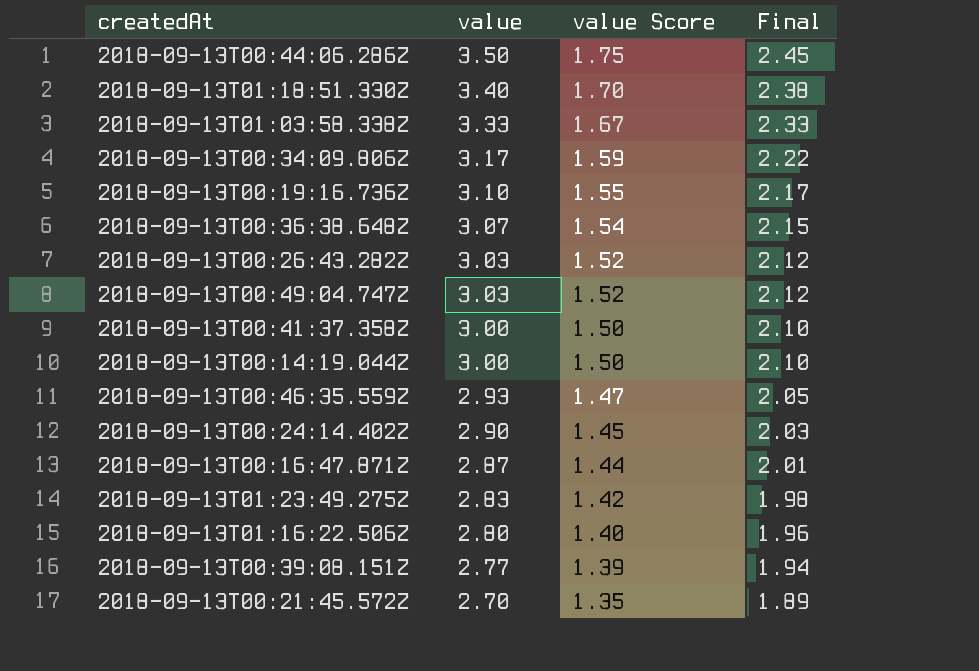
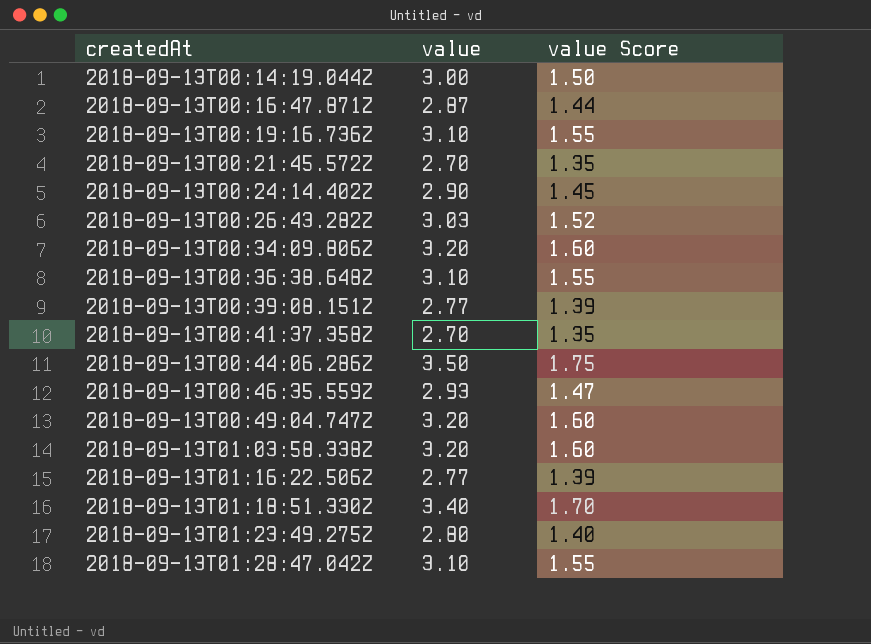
row order: value descending -> createdAt ascending
column Final | formula: [value] * 0.7 -> none
2018-09-13T00:34:09.806Z | value: 3.17 -> 3.20
2018-09-13T00:34:09.806Z | value Score: 1.59 -> 1.60
2018-09-13T00:36:38.648Z | value: 3.07 -> 3.10
2018-09-13T00:36:38.648Z | value Score: 1.54 -> 1.55
2018-09-13T00:41:37.358Z | value: 3.00 -> 2.70
2018-09-13T00:41:37.358Z | value Score: 1.50 -> 1.35
2018-09-13T00:49:04.747Z | value: 3.03 -> 3.20
2018-09-13T00:49:04.747Z | value Score: 1.52 -> 1.60
2018-09-13T01:03:58.338Z | value: 3.33 -> 3.20
2018-09-13T01:03:58.338Z | value Score: 1.67 -> 1.60
2018-09-13T01:16:22.506Z | value: 2.80 -> 2.77
2018-09-13T01:16:22.506Z | value Score: 1.40 -> 1.39
2018-09-13T01:23:49.275Z | value: 2.83 -> 2.80
2018-09-13T01:23:49.275Z | value Score: 1.42 -> 1.40
row 2018-09-13T01:28:47.042Z: none -> 3.10 | 1.55

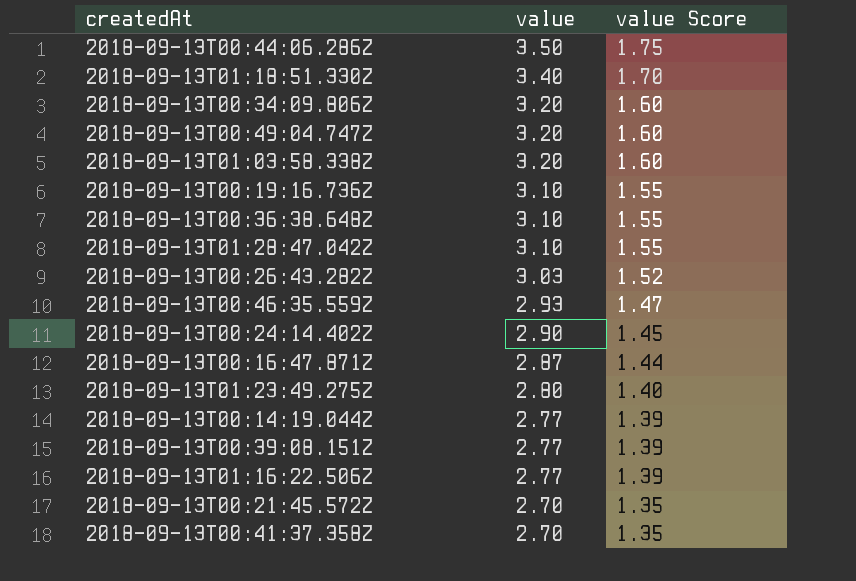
row order: createdAt ascending -> value descending
2018-09-13T00:14:19.044Z | value: 3.00 -> 2.77
2018-09-13T00:14:19.044Z | value Score: 1.50 -> 1.39

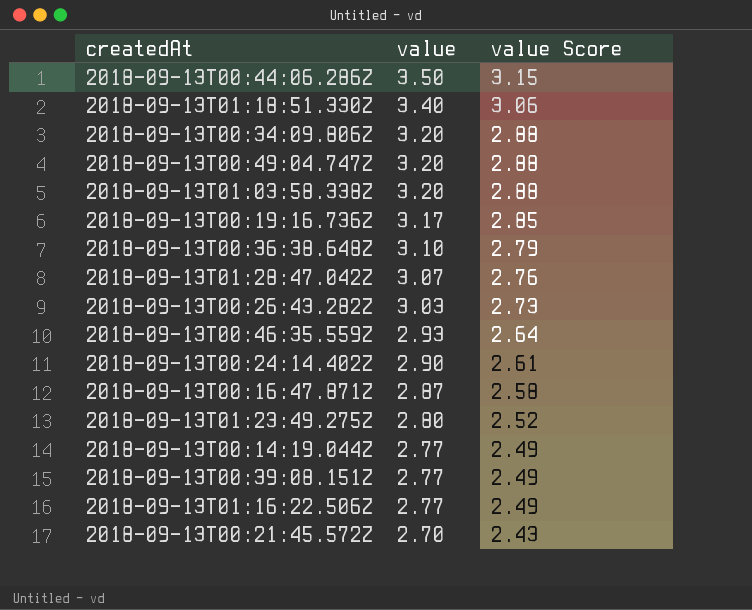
column value Score | formula: [value] * 0.5 -> [value] * 0.9
row 2018-09-13T00:41:37.358Z: 2.70 | 1.35 -> none
2018-09-13T00:19:16.736Z | value: 3.10 -> 3.17
2018-09-13T01:28:47.042Z | value: 3.10 -> 3.07

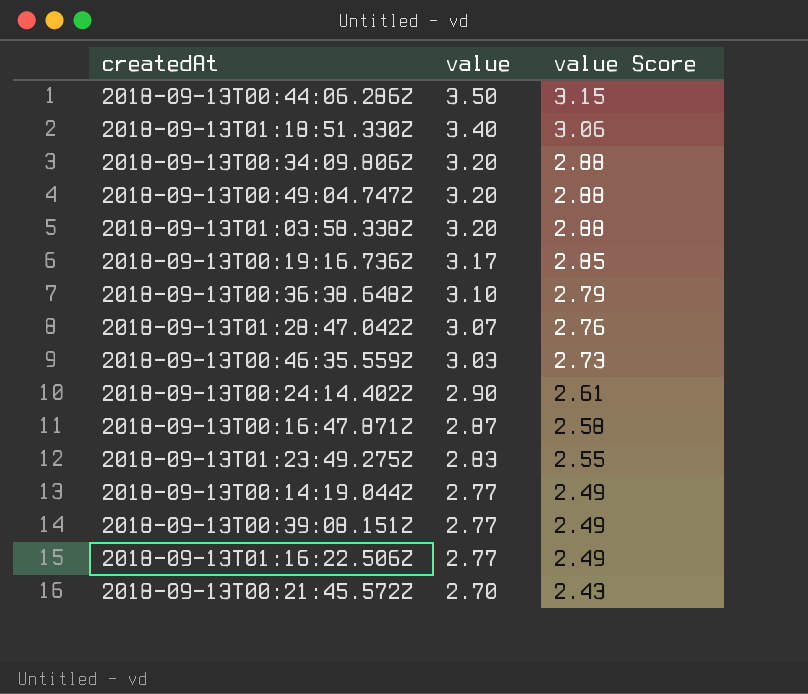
row 2018-09-13T00:26:43.282Z: 3.03 | 2.73 -> none
2018-09-13T00:46:35.559Z | value: 2.93 -> 3.03
2018-09-13T00:46:35.559Z | value Score: 2.64 -> 2.73
2018-09-13T01:23:49.275Z | value: 2.80 -> 2.83
2018-09-13T01:23:49.275Z | value Score: 2.52 -> 2.55

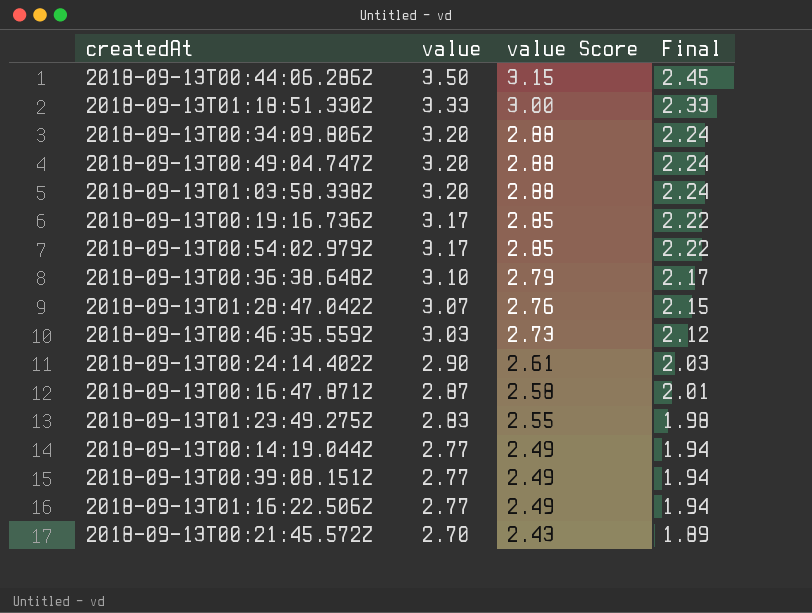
column Final | formula: none -> [value] * 0.7
2018-09-13T01:18:51.330Z | value: 3.40 -> 3.33
2018-09-13T01:18:51.330Z | value Score: 3.06 -> 3.00
row 2018-09-13T00:54:02.979Z: none -> 3.17 | 2.85 | 2.22

